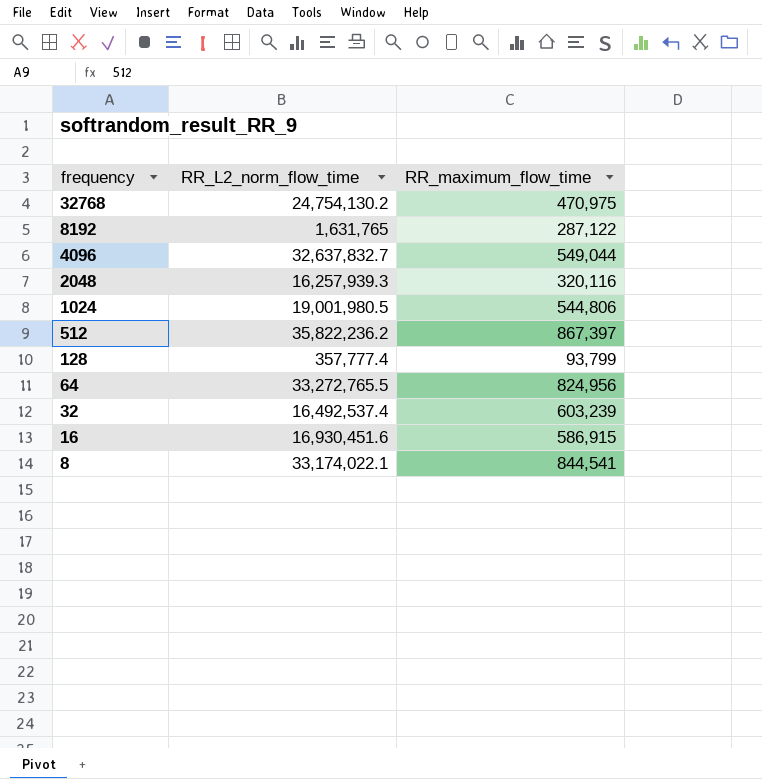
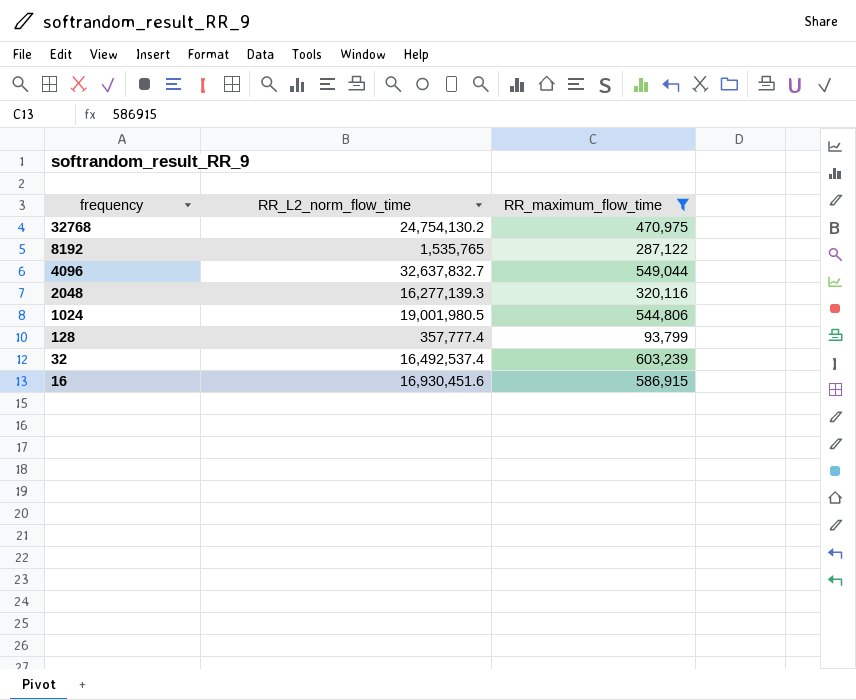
filter: none -> RR_maximum_flow_time <= 603,239
8192 | RR_L2_norm_flow_time: 1,631,765 -> 1,535,765
2048 | RR_L2_norm_flow_time: 16,257,939.3 -> 16,277,139.3

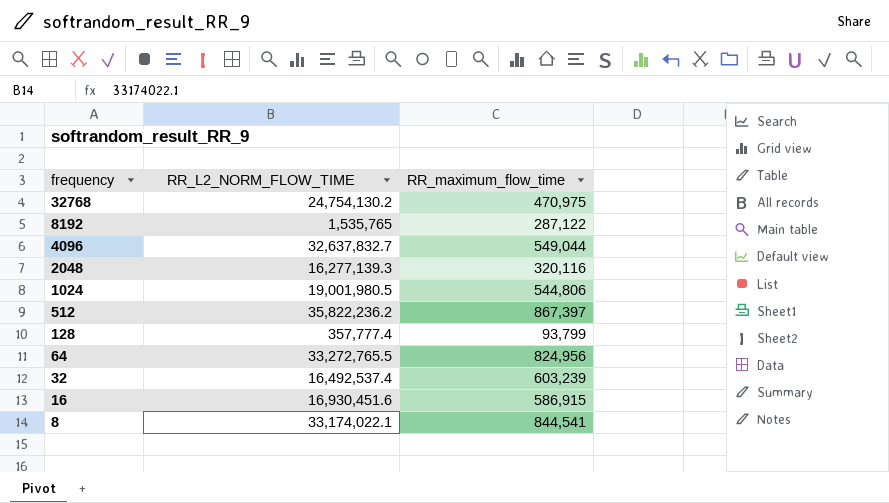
filter: RR_maximum_flow_time <= 603,239 -> none
column name: RR_L2_norm_flow_time -> RR_L2_NORM_FLOW_TIME

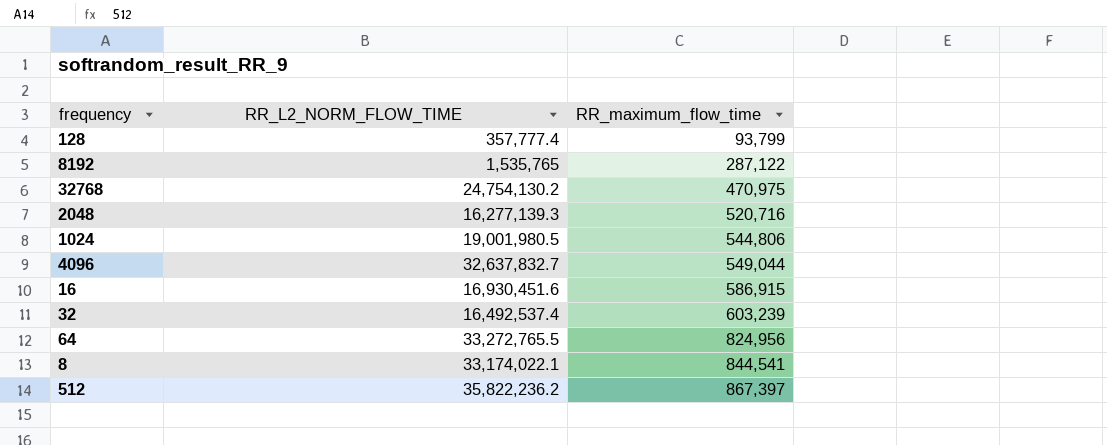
row order: frequency descending -> RR_maximum_flow_time ascending
2048 | RR_maximum_flow_time: 320,116 -> 520,716

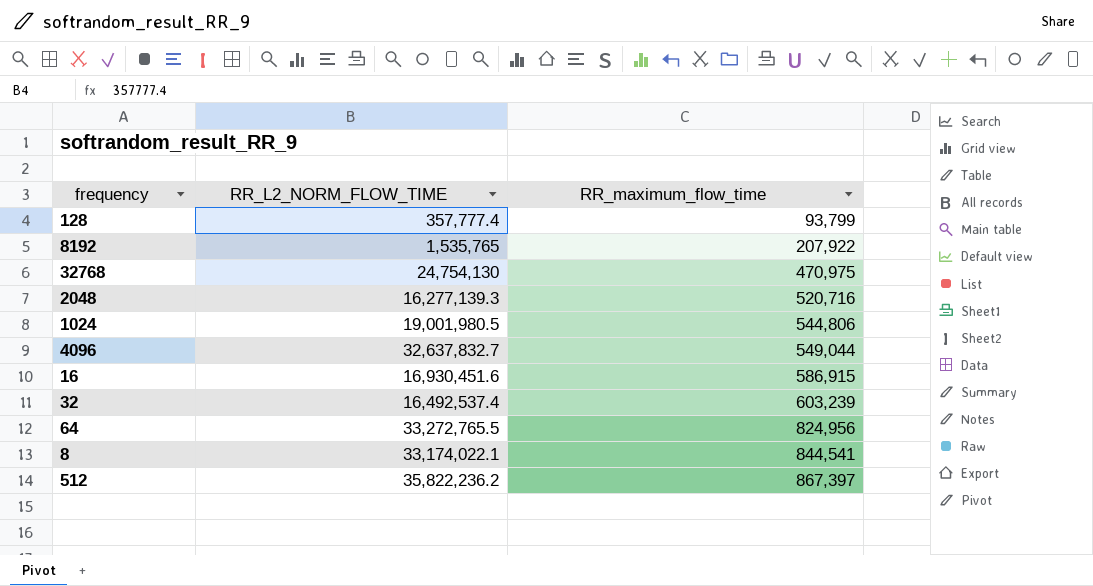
8192 | RR_maximum_flow_time: 287,122 -> 207,922
32768 | RR_L2_NORM_FLOW_TIME: 24,754,130.2 -> 24,754,130

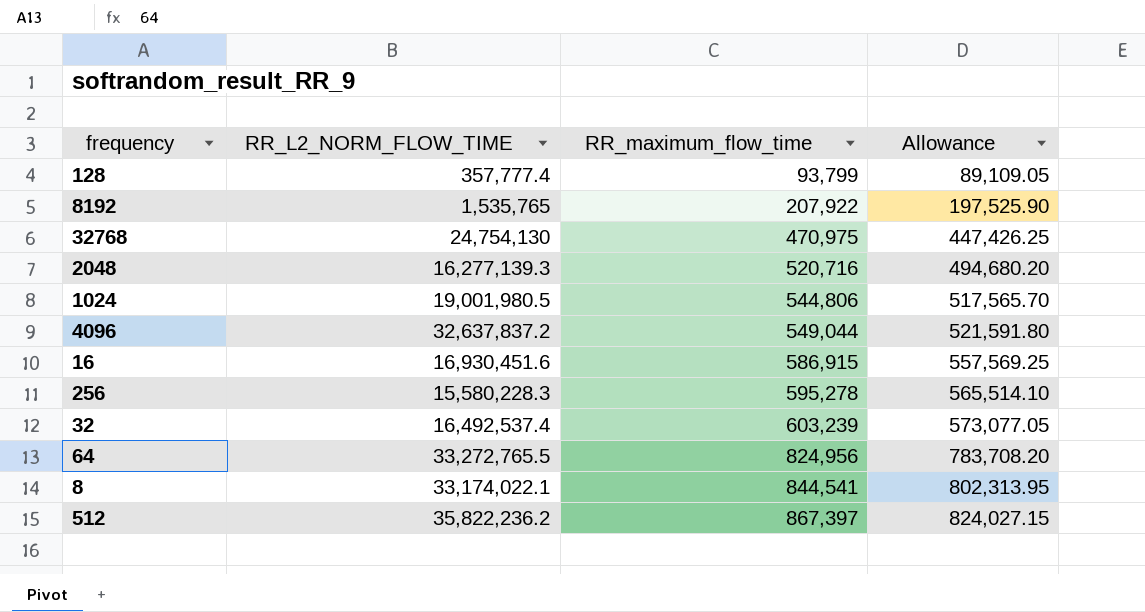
column Allowance | formula: none -> [RR_maximum_flow_time] * 0.95
4096 | RR_L2_NORM_FLOW_TIME: 32,637,832.7 -> 32,637,837.2
row 256: none -> 15,580,228.3 | 595,278 | 565,514.10

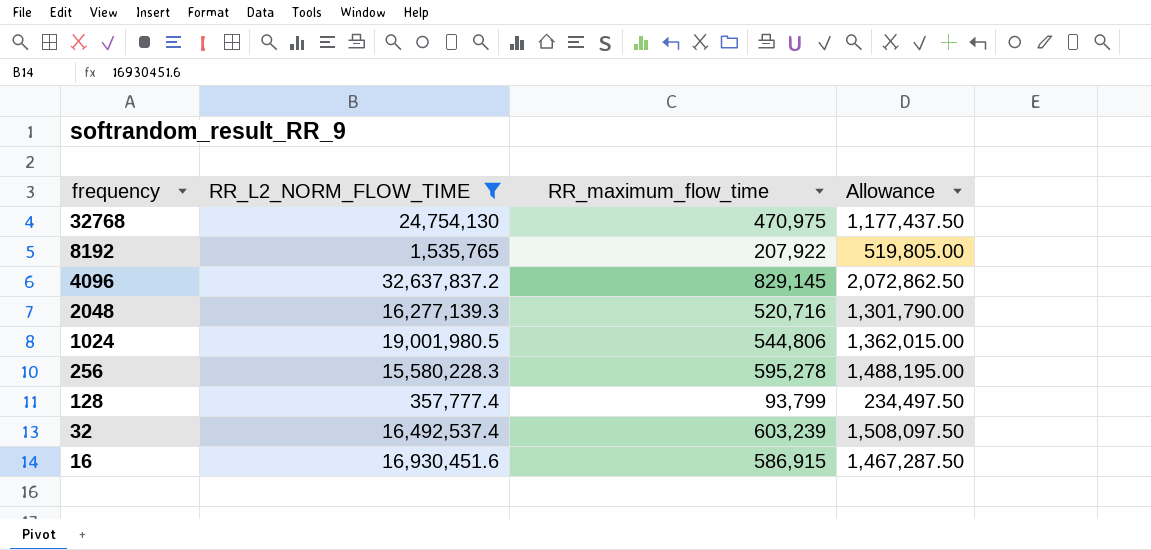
filter: none -> RR_L2_NORM_FLOW_TIME <= 32,637,837.2
row order: RR_maximum_flow_time ascending -> frequency descending
column Allowance | formula: [RR_maximum_flow_time] * 0.95 -> [RR_maximum_flow_time] * 2.5
4096 | RR_maximum_flow_time: 549,044 -> 829,145

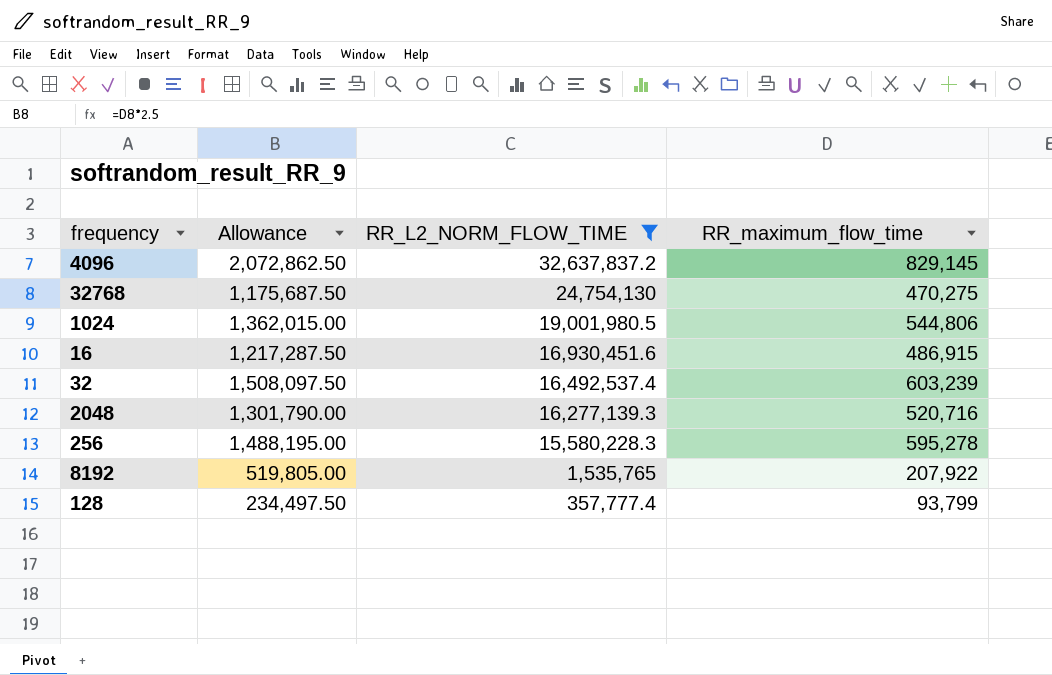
row order: frequency descending -> RR_L2_NORM_FLOW_TIME descending
column Allowance | position: 4 -> 2
32768 | Allowance: 1,177,437.50 -> 1,175,687.50
32768 | RR_maximum_flow_time: 470,975 -> 470,275
16 | Allowance: 1,467,287.50 -> 1,217,287.50
16 | RR_maximum_flow_time: 586,915 -> 486,915

